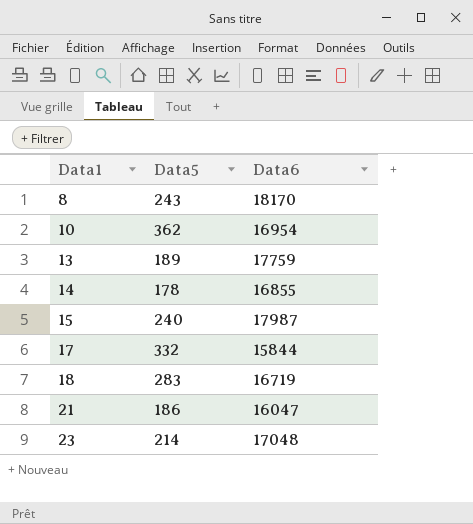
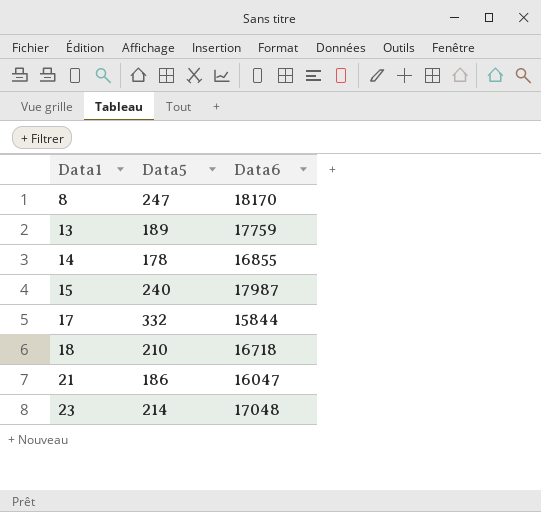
row 10: 362 | 16954 -> none
8 | Data5: 243 -> 247
18 | Data5: 283 -> 210
18 | Data6: 16719 -> 16718

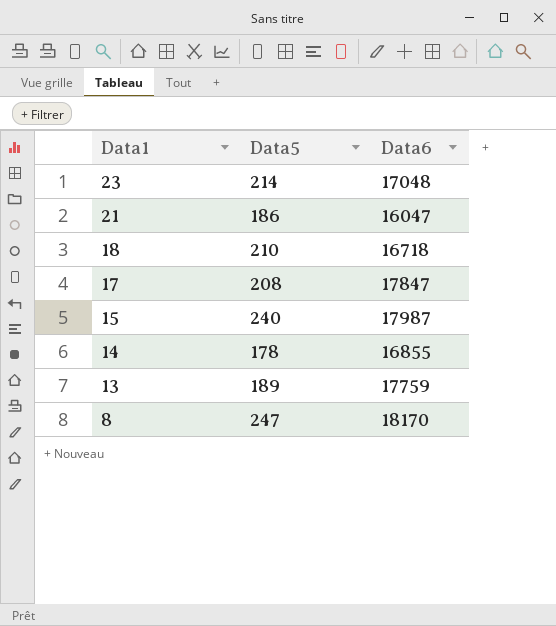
row order: Data1 ascending -> Data1 descending
17 | Data5: 332 -> 208
17 | Data6: 15844 -> 17847

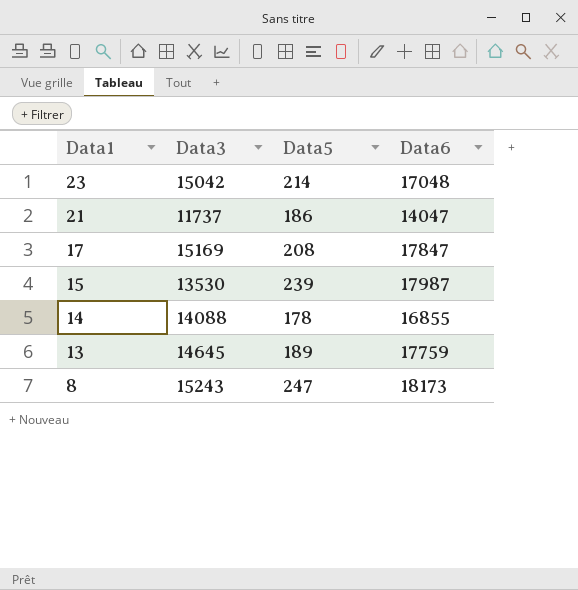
column Data3 | position: none -> 2
row 18: 210 | 16718 -> none
21 | Data6: 16047 -> 14047
15 | Data5: 240 -> 239
8 | Data6: 18170 -> 18173

